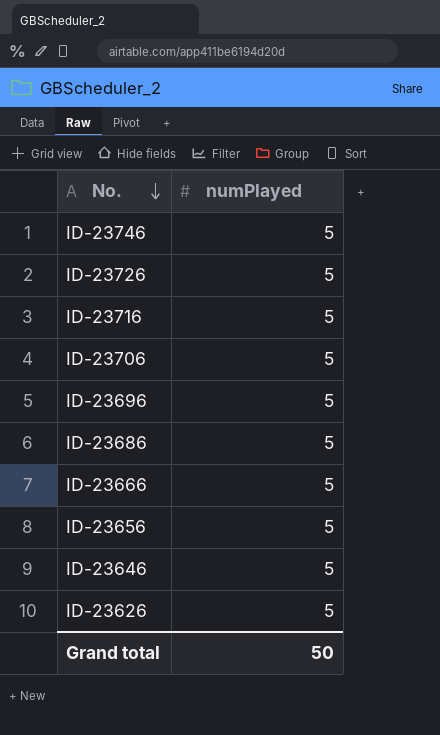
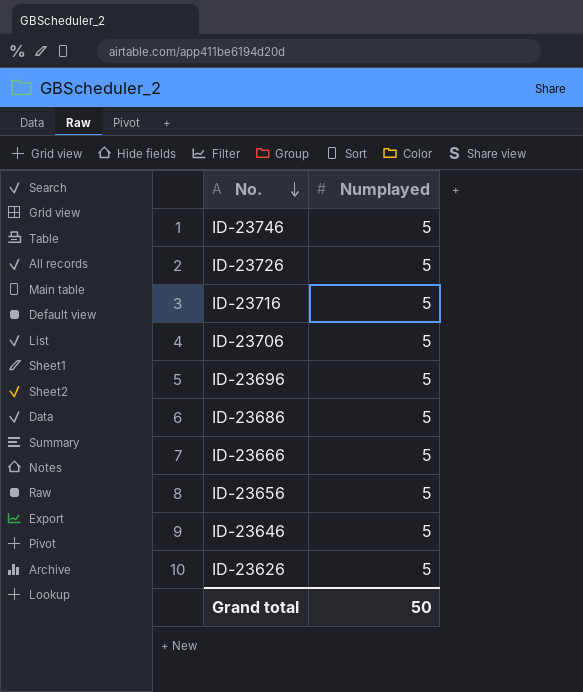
column name: numPlayed -> Numplayed

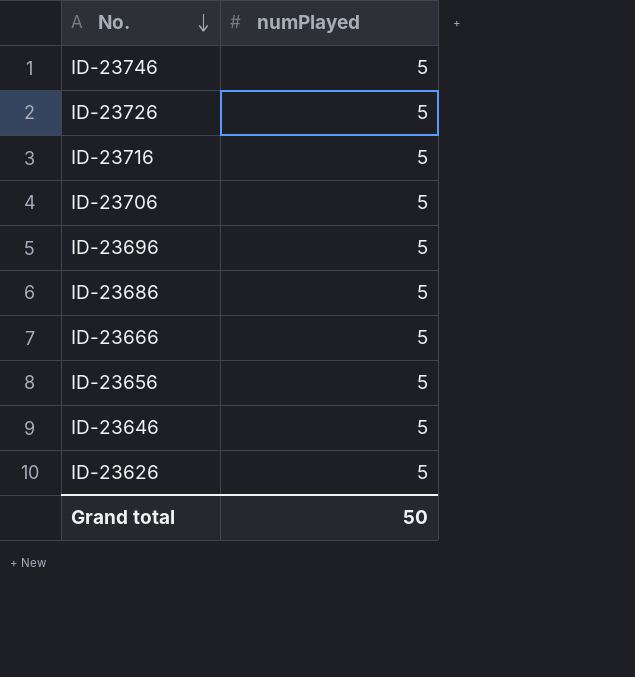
column name: Numplayed -> numPlayed

